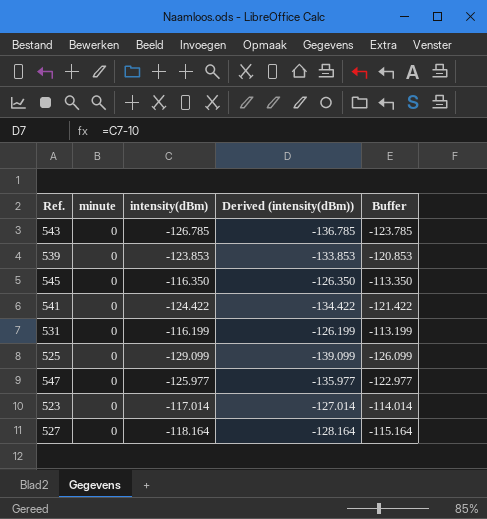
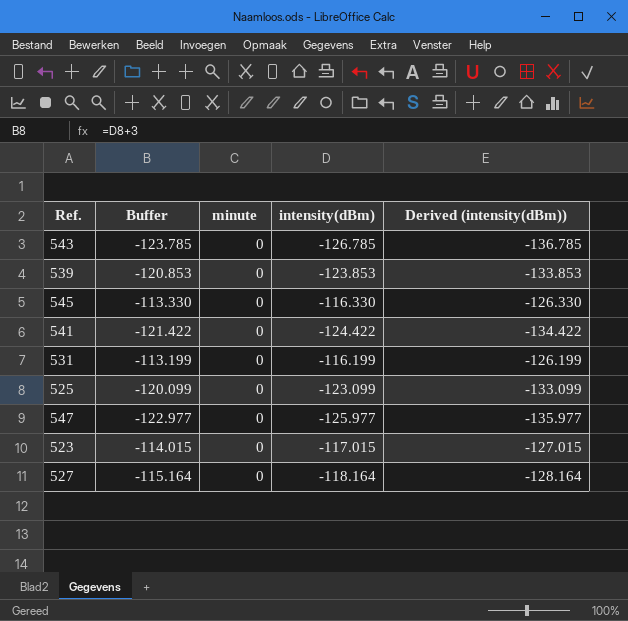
column Buffer | position: 5 -> 2
545 | Buffer: -113.350 -> -113.330
545 | intensity(dBm): -116.350 -> -116.330
545 | Derived (intensity(dBm)): -126.350 -> -126.330
525 | Buffer: -126.099 -> -120.099
525 | intensity(dBm): -129.099 -> -123.099
525 | Derived (intensity(dBm)): -139.099 -> -133.099
523 | Buffer: -114.014 -> -114.015
523 | intensity(dBm): -117.014 -> -117.015
523 | Derived (intensity(dBm)): -127.014 -> -127.015

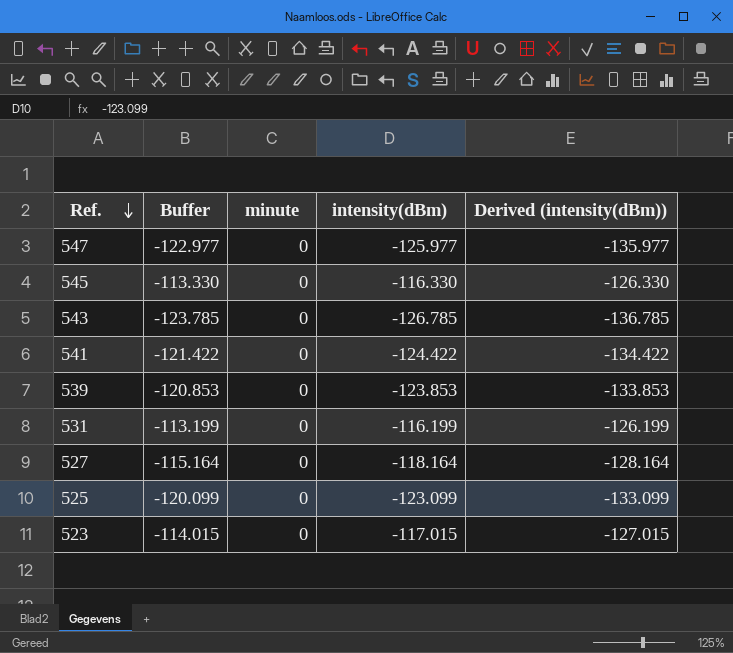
row order: none -> Ref. descending

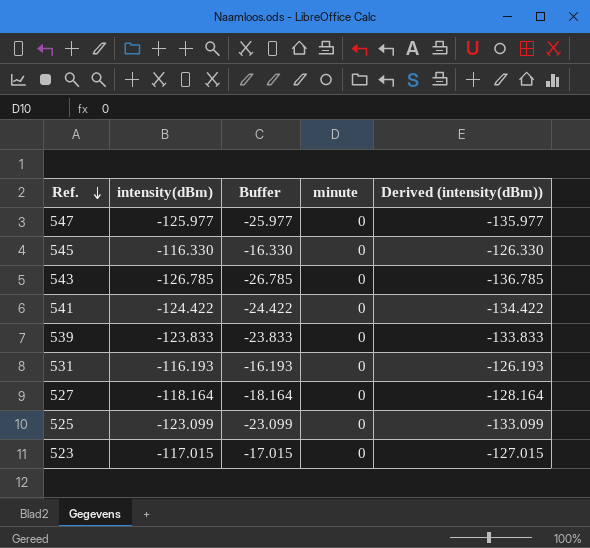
column intensity(dBm) | position: 4 -> 2
column Buffer | formula: [intensity(dBm)] + 3 -> [intensity(dBm)] + 100
539 | intensity(dBm): -123.853 -> -123.833
539 | Derived (intensity(dBm)): -133.853 -> -133.833
531 | intensity(dBm): -116.199 -> -116.193
531 | Derived (intensity(dBm)): -126.199 -> -126.193

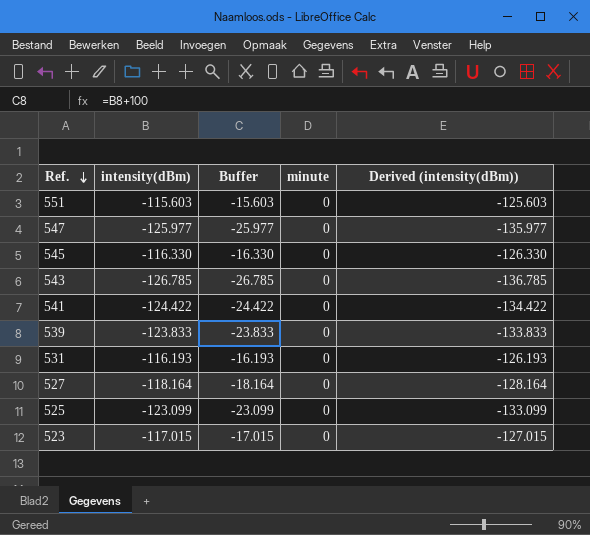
row 551: none -> -115.603 | -15.603 | 0 | -125.603

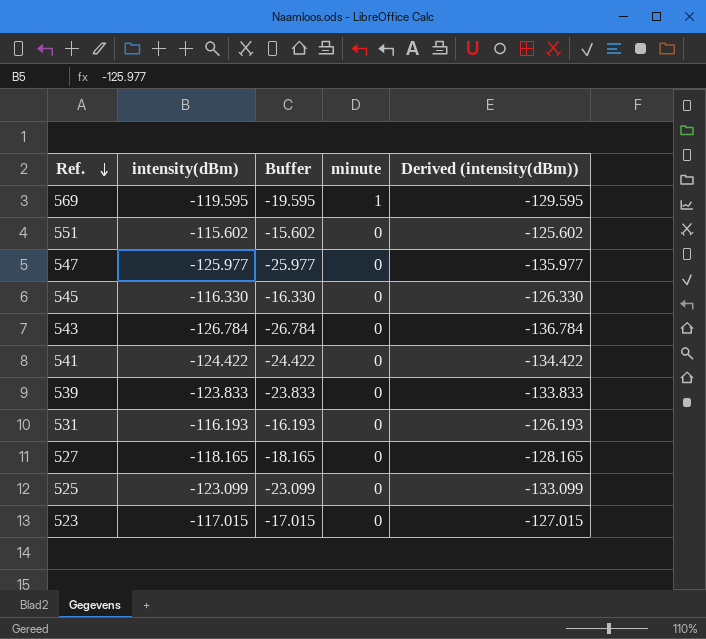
row 569: none -> -119.595 | -19.595 | 1 | -129.595
551 | intensity(dBm): -115.603 -> -115.602
551 | Buffer: -15.603 -> -15.602
551 | Derived (intensity(dBm)): -125.603 -> -125.602
543 | intensity(dBm): -126.785 -> -126.784
543 | Buffer: -26.785 -> -26.784
543 | Derived (intensity(dBm)): -136.785 -> -136.784
527 | intensity(dBm): -118.164 -> -118.165
527 | Buffer: -18.164 -> -18.165
527 | Derived (intensity(dBm)): -128.164 -> -128.165

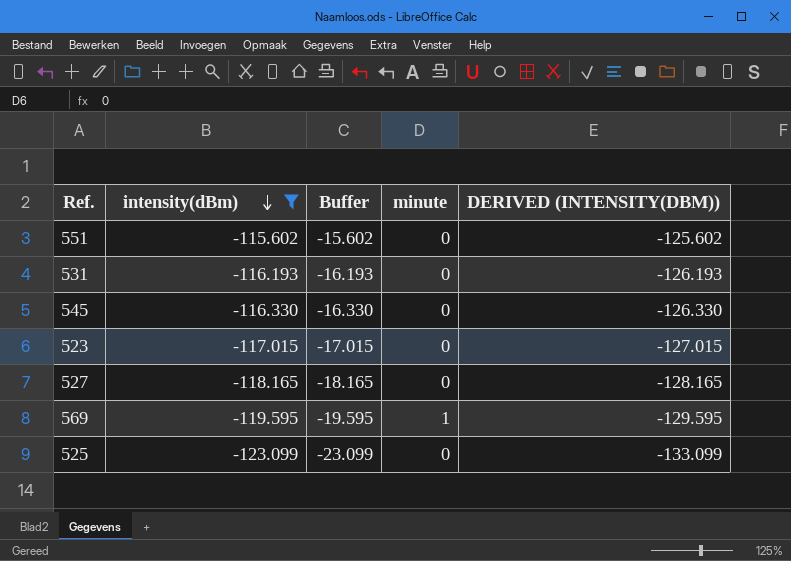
filter: none -> intensity(dBm) >= -123.099
row order: Ref. descending -> intensity(dBm) descending
column name: Derived (intensity(dBm)) -> DERIVED (INTENSITY(DBM))

